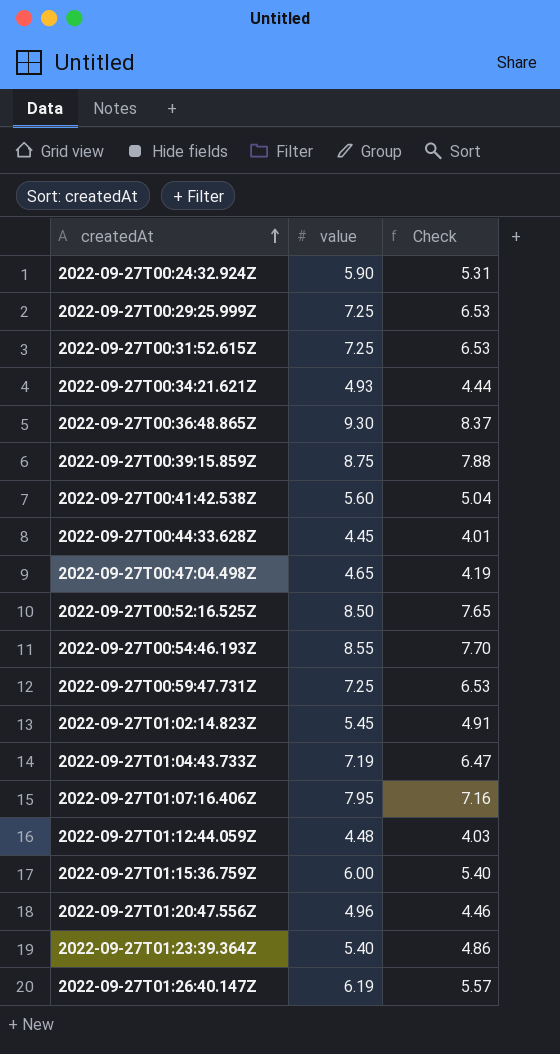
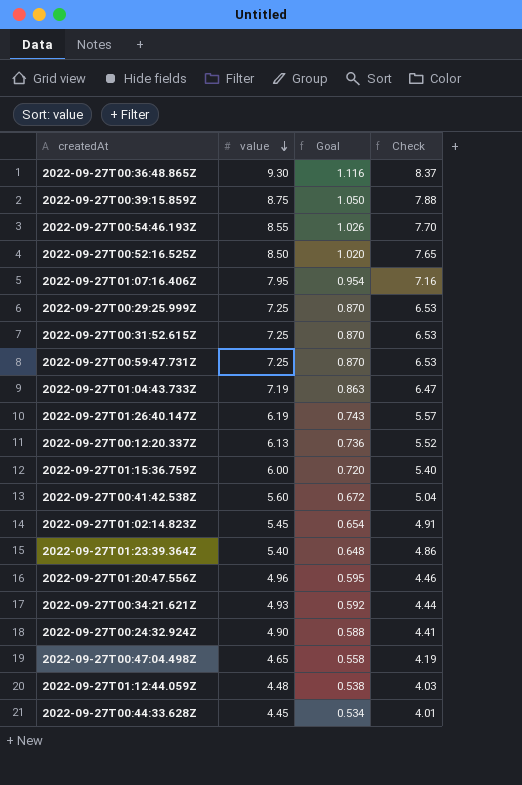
row order: createdAt ascending -> value descending
column Goal | formula: none -> [value] * 0.12
row 2022-09-27T00:12:20.337Z: none -> 6.13 | 0.736 | 5.52
2022-09-27T00:24:32.924Z | value: 5.90 -> 4.90
2022-09-27T00:24:32.924Z | Check: 5.31 -> 4.41

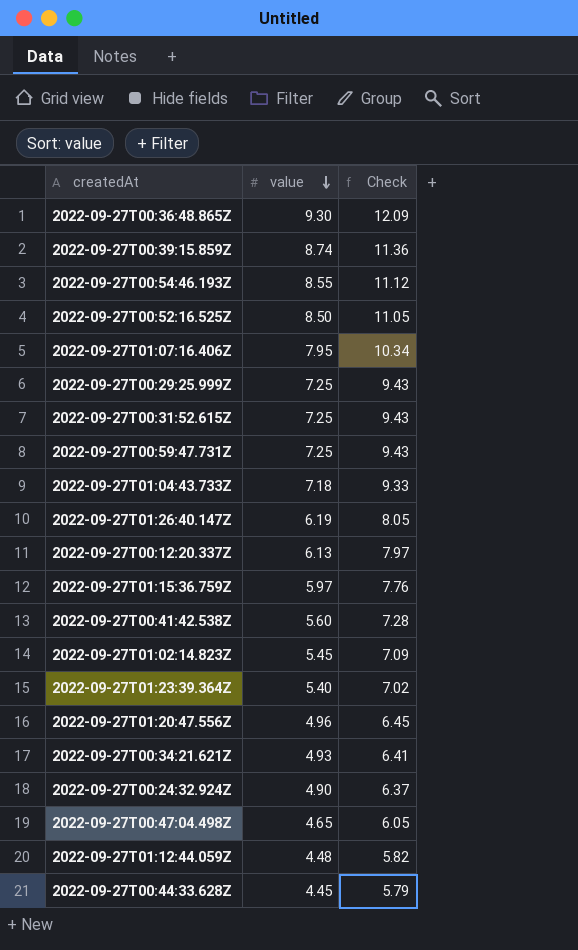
column Goal | formula: [value] * 0.12 -> none
column Check | formula: [value] * 0.9 -> [value] * 1.3
2022-09-27T00:39:15.859Z | value: 8.75 -> 8.74
2022-09-27T01:04:43.733Z | value: 7.19 -> 7.18
2022-09-27T01:15:36.759Z | value: 6.00 -> 5.97

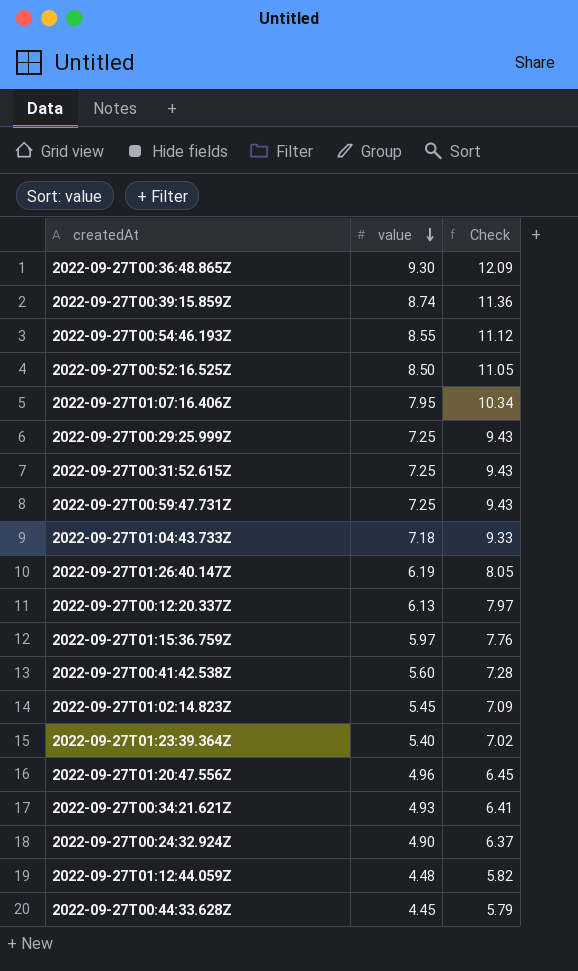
row 2022-09-27T00:47:04.498Z: 4.65 | 6.05 -> none

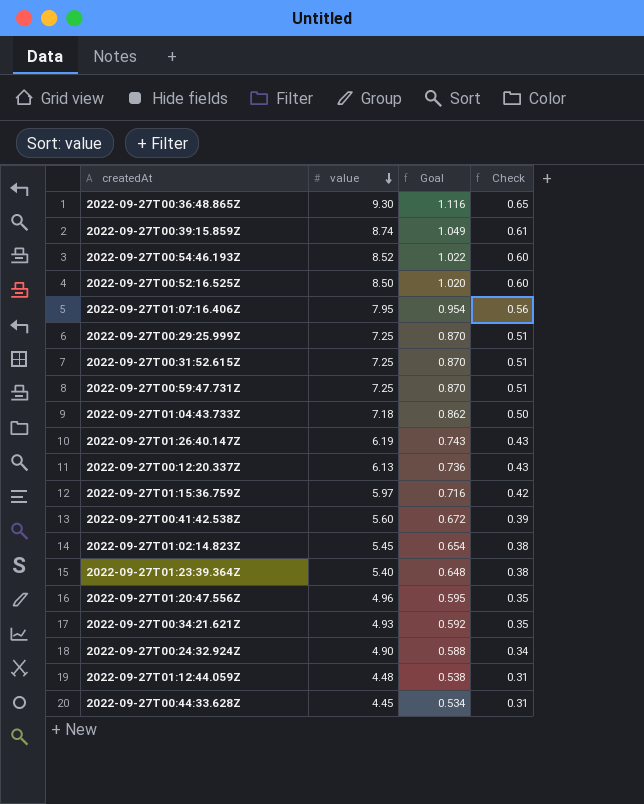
column Goal | formula: none -> [value] * 0.12
column Check | formula: [value] * 1.3 -> [value] * 0.07
2022-09-27T00:54:46.193Z | value: 8.55 -> 8.52

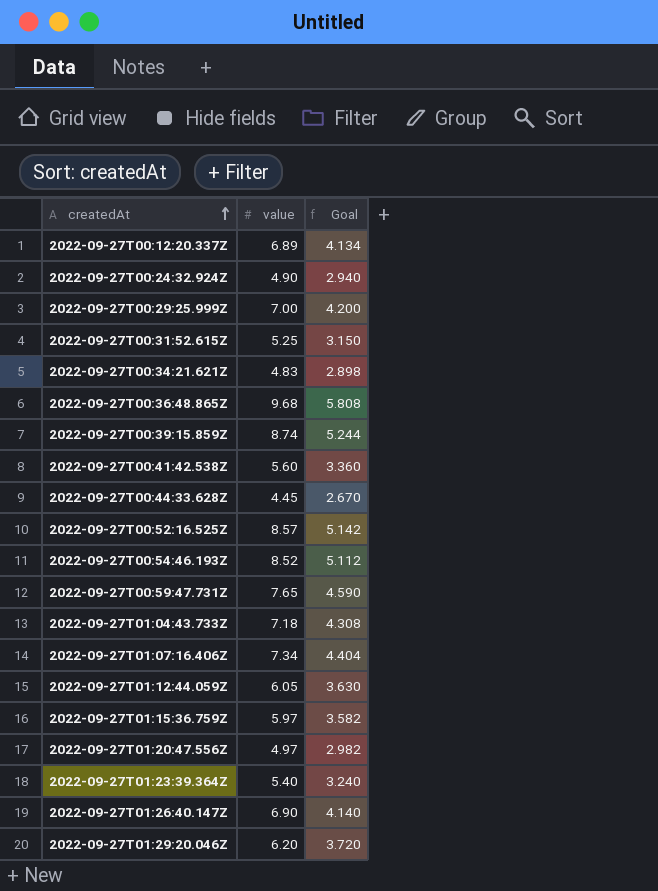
row order: value descending -> createdAt ascending
column Check | formula: [value] * 0.07 -> none
column Goal | formula: [value] * 0.12 -> [value] * 0.6
row 2022-09-27T01:02:14.823Z: 5.45 | 0.654 | 0.38 -> none
2022-09-27T00:12:20.337Z | value: 6.13 -> 6.89
2022-09-27T00:29:25.999Z | value: 7.25 -> 7.00
2022-09-27T00:31:52.615Z | value: 7.25 -> 5.25
2022-09-27T00:34:21.621Z | value: 4.93 -> 4.83
2022-09-27T00:36:48.865Z | value: 9.30 -> 9.68
2022-09-27T00:52:16.525Z | value: 8.50 -> 8.57
2022-09-27T00:59:47.731Z | value: 7.25 -> 7.65
2022-09-27T01:07:16.406Z | value: 7.95 -> 7.34
2022-09-27T01:12:44.059Z | value: 4.48 -> 6.05
2022-09-27T01:20:47.556Z | value: 4.96 -> 4.97
2022-09-27T01:26:40.147Z | value: 6.19 -> 6.90
row 2022-09-27T01:29:20.046Z: none -> 6.20 | 3.720

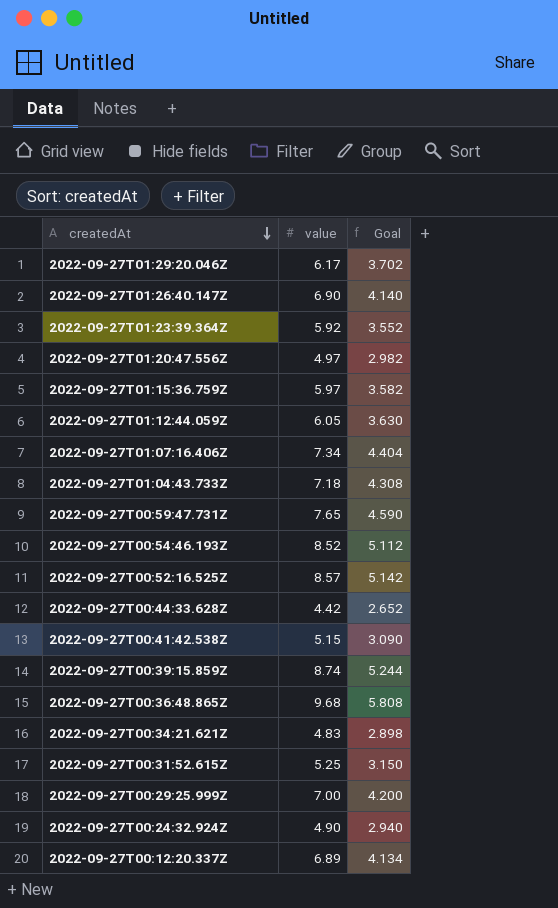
row order: createdAt ascending -> createdAt descending
2022-09-27T01:29:20.046Z | value: 6.20 -> 6.17
2022-09-27T01:29:20.046Z | Goal: 3.720 -> 3.702
2022-09-27T01:23:39.364Z | value: 5.40 -> 5.92
2022-09-27T01:23:39.364Z | Goal: 3.240 -> 3.552
2022-09-27T00:44:33.628Z | value: 4.45 -> 4.42
2022-09-27T00:44:33.628Z | Goal: 2.670 -> 2.652
2022-09-27T00:41:42.538Z | value: 5.60 -> 5.15
2022-09-27T00:41:42.538Z | Goal: 3.360 -> 3.090

